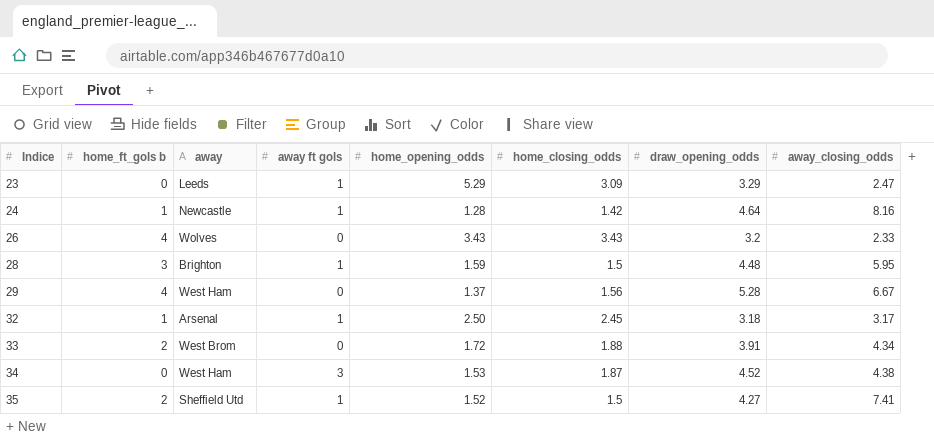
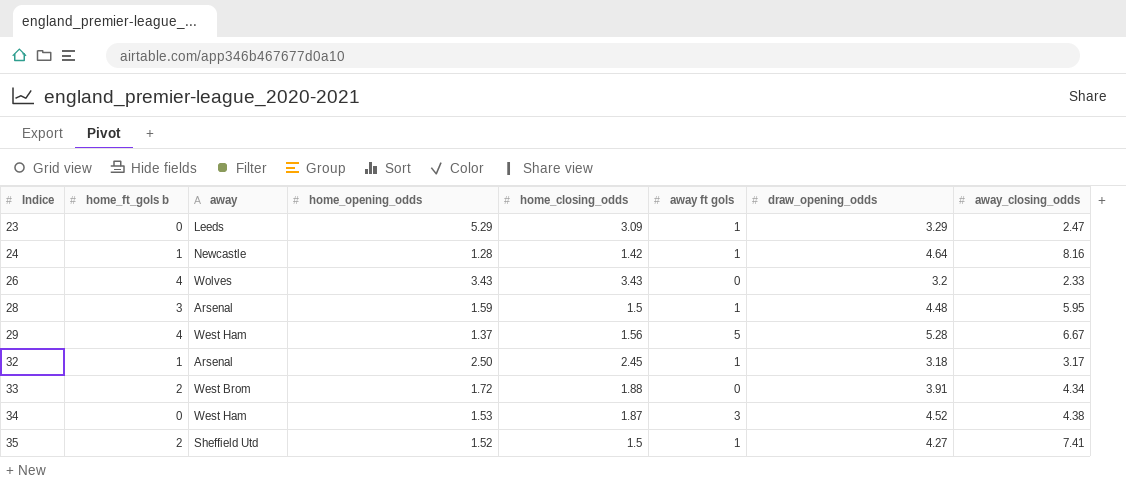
column away ft gols | position: 4 -> 6
28 | away: Brighton -> Arsenal
29 | away ft gols: 0 -> 5

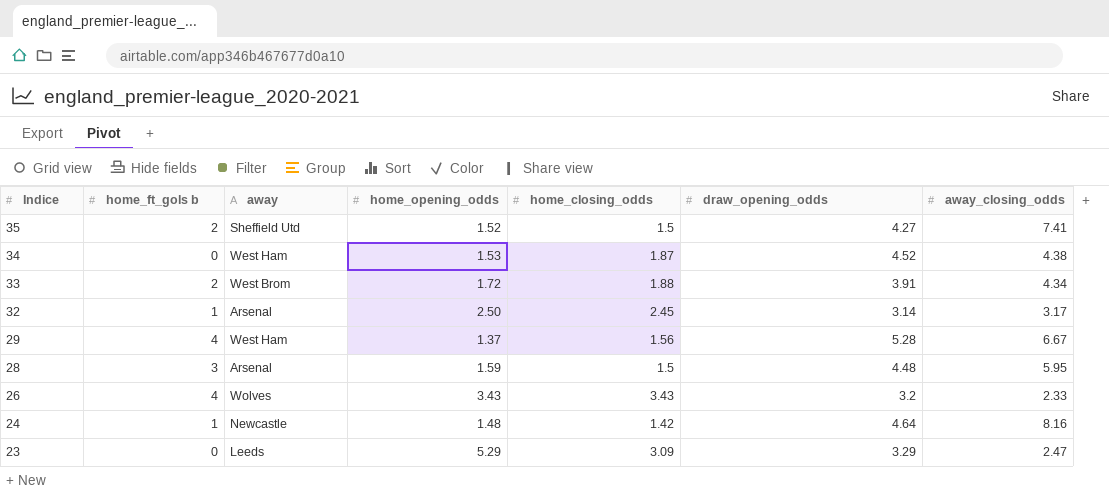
row order: Indice ascending -> Indice descending
column away ft gols | position: 6 -> none
32 | draw_opening_odds: 3.18 -> 3.14
24 | home_opening_odds: 1.28 -> 1.48

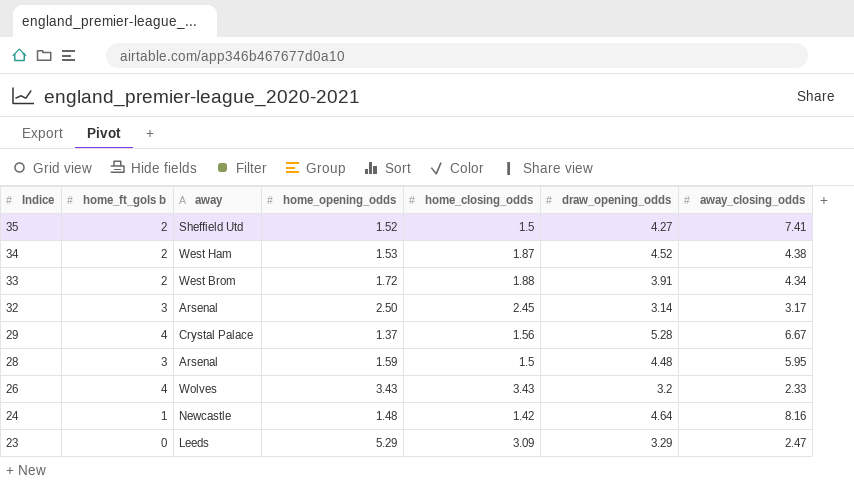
34 | home_ft_gols b: 0 -> 2
32 | home_ft_gols b: 1 -> 3
29 | away: West Ham -> Crystal Palace

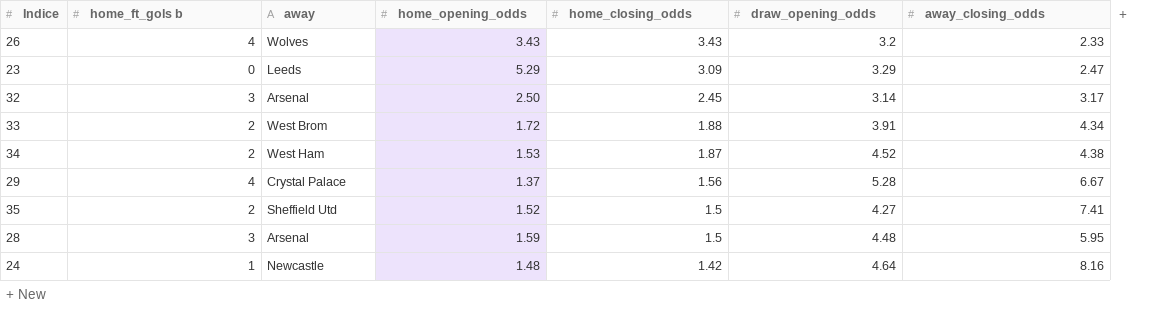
row order: Indice descending -> home_closing_odds descending

